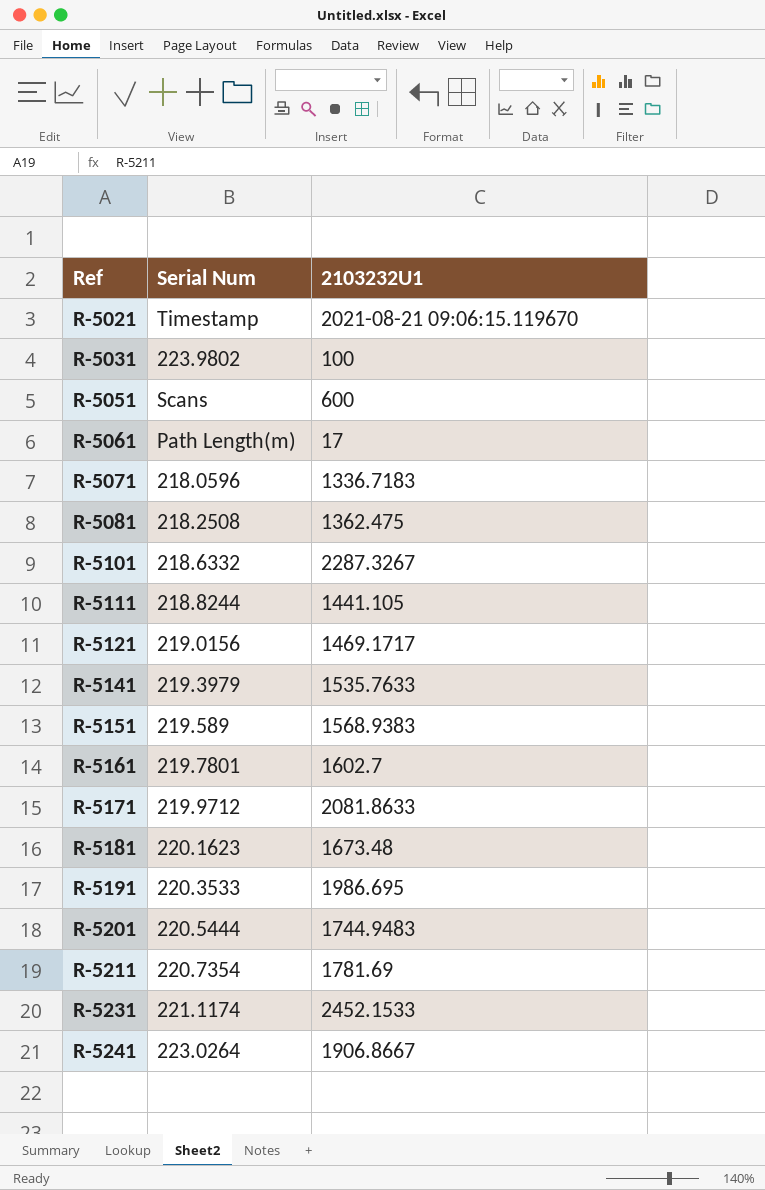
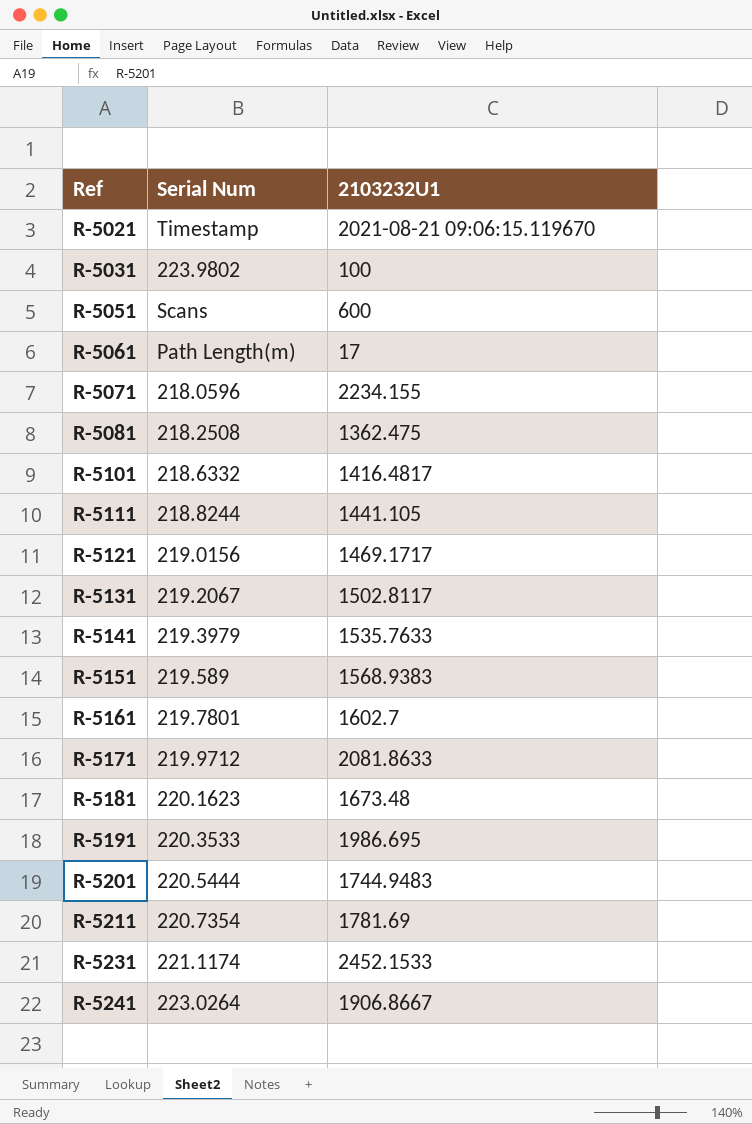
R-5071 | 2103232U1: 1336.7183 -> 2234.155
R-5101 | 2103232U1: 2287.3267 -> 1416.4817
row R-5131: none -> 219.2067 | 1502.8117

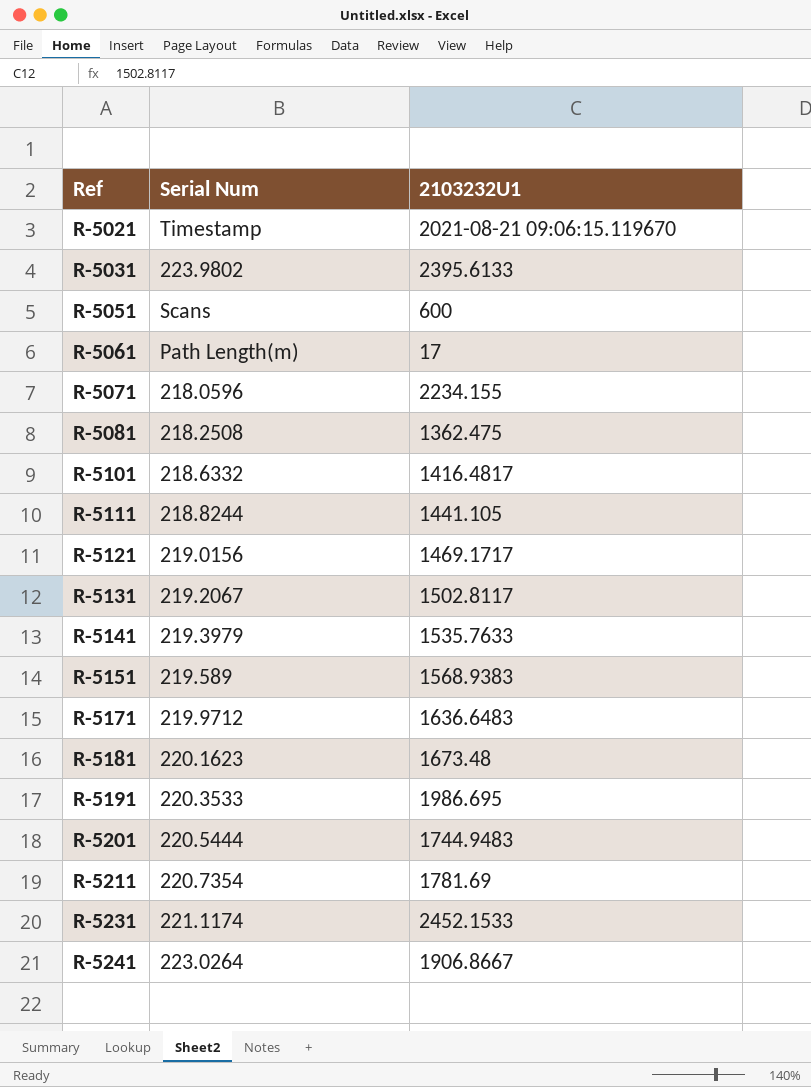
row R-5161: 219.7801 | 1602.7 -> none
R-5031 | 2103232U1: 100 -> 2395.6133
R-5171 | 2103232U1: 2081.8633 -> 1636.6483

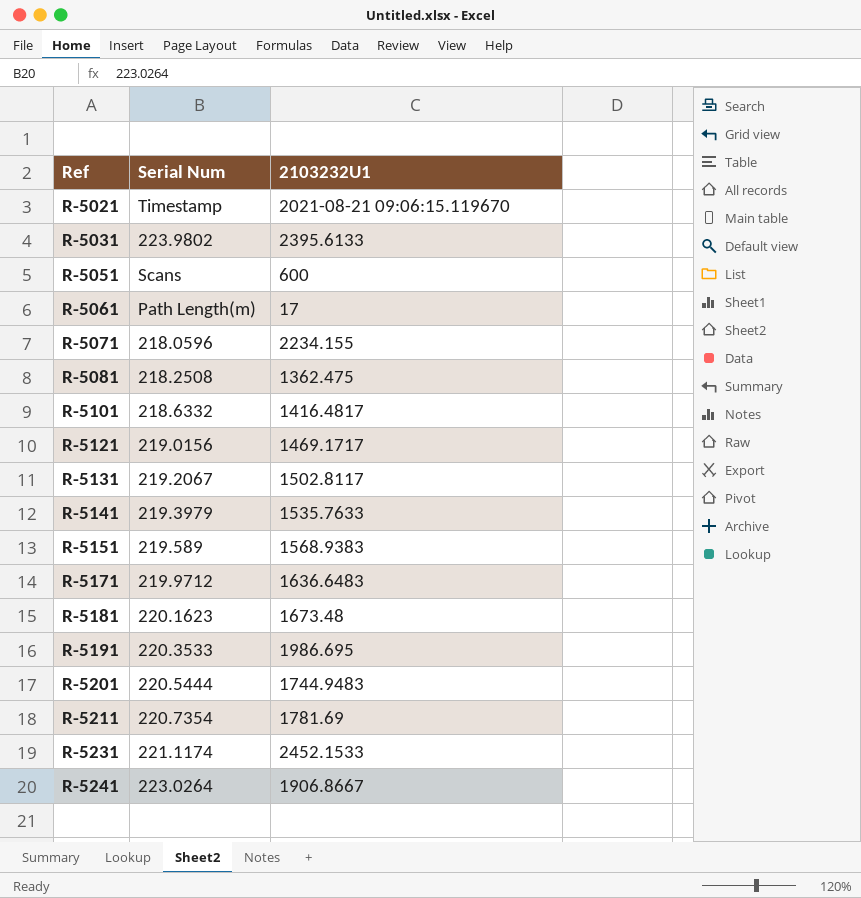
row R-5111: 218.8244 | 1441.105 -> none

